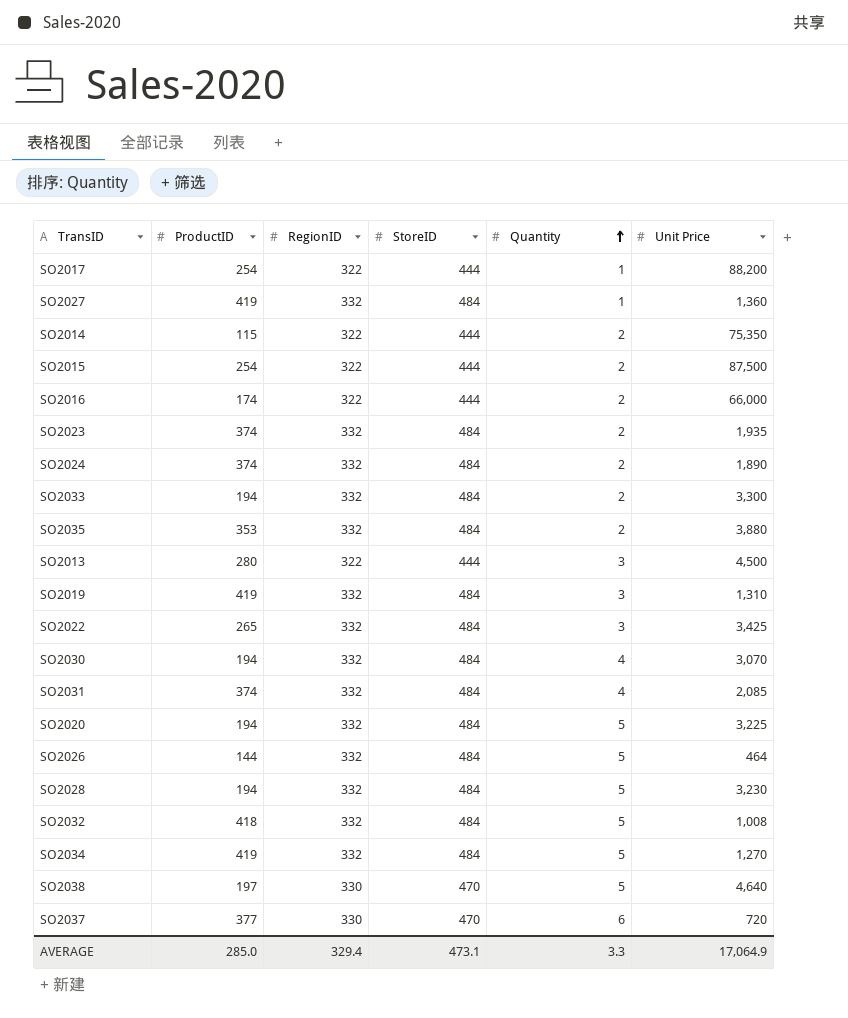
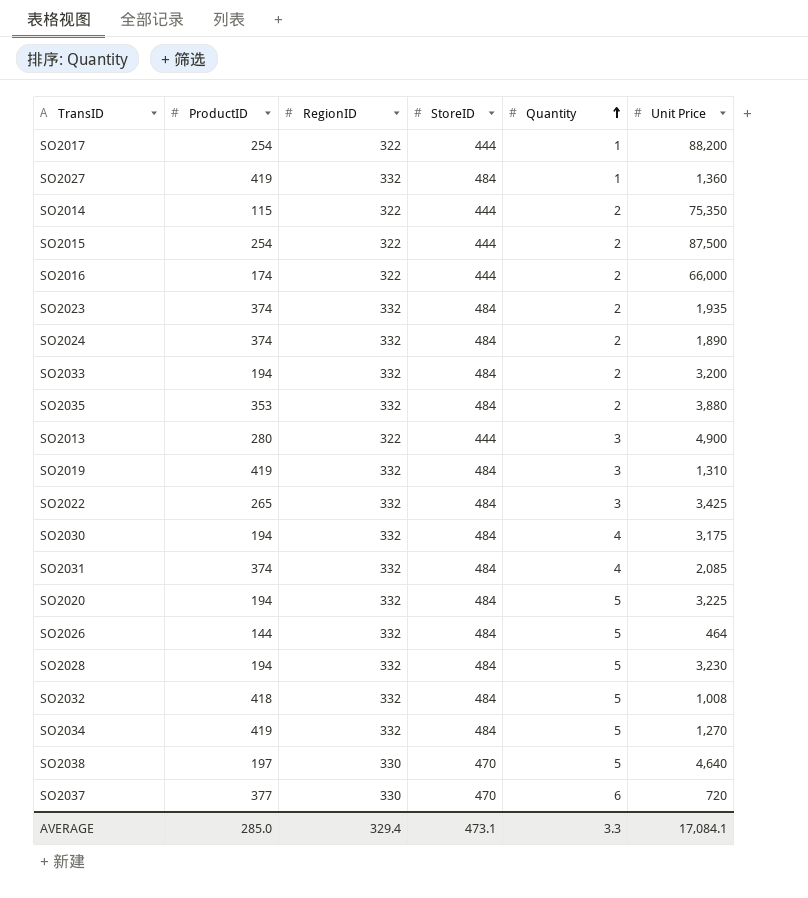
SO2033 | Unit Price: 3,300 -> 3,200
SO2013 | Unit Price: 4,500 -> 4,900
SO2030 | Unit Price: 3,070 -> 3,175
AVERAGE | Unit Price: 17,064.9 -> 17,084.1

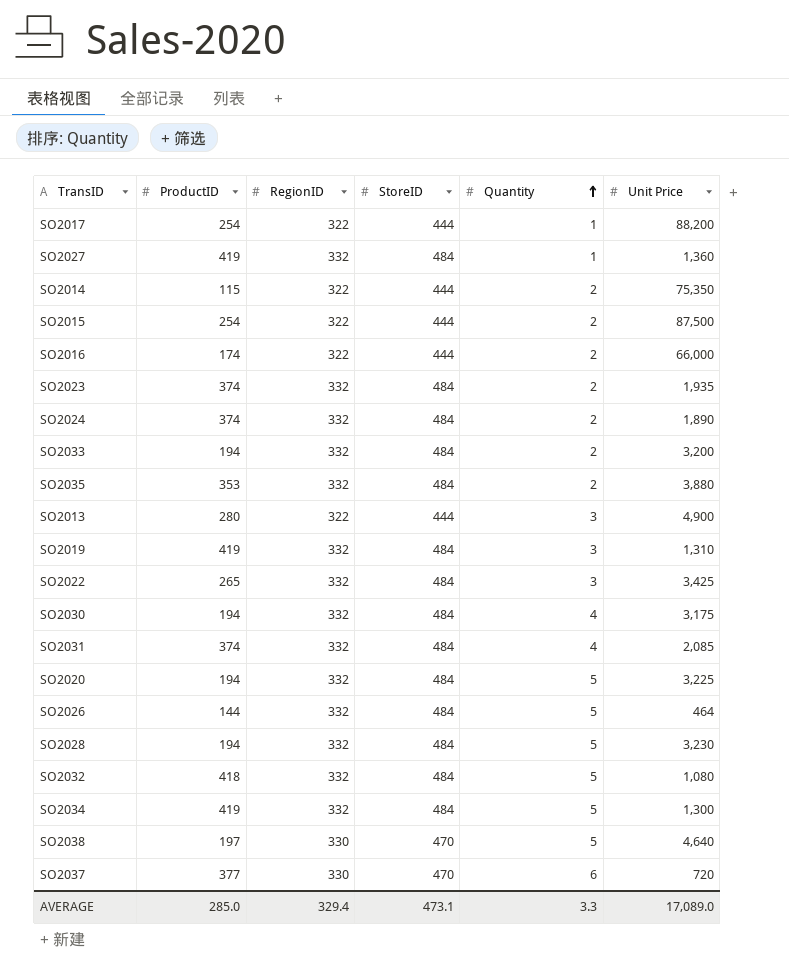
SO2032 | Unit Price: 1,008 -> 1,080
SO2034 | Unit Price: 1,270 -> 1,300
AVERAGE | Unit Price: 17,084.1 -> 17,089.0

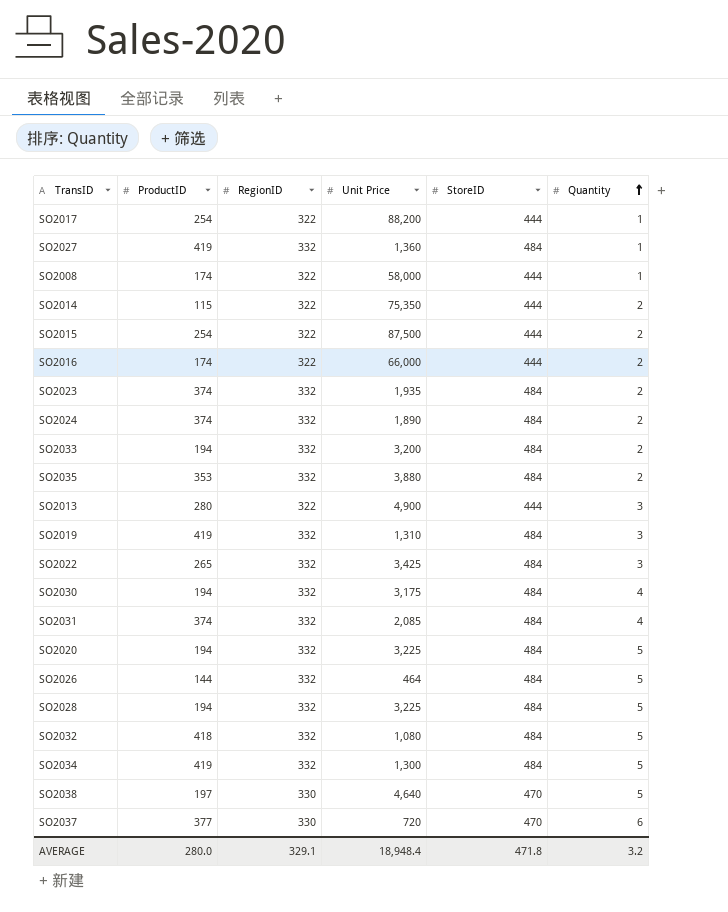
column Unit Price | position: 6 -> 4
row SO2008: none -> 174 | 322 | 58,000 | 444 | 1
SO2028 | Unit Price: 3,230 -> 3,225
AVERAGE | ProductID: 285.0 -> 280.0
AVERAGE | RegionID: 329.4 -> 329.1
AVERAGE | Unit Price: 17,089.0 -> 18,948.4
AVERAGE | StoreID: 473.1 -> 471.8
AVERAGE | Quantity: 3.3 -> 3.2

